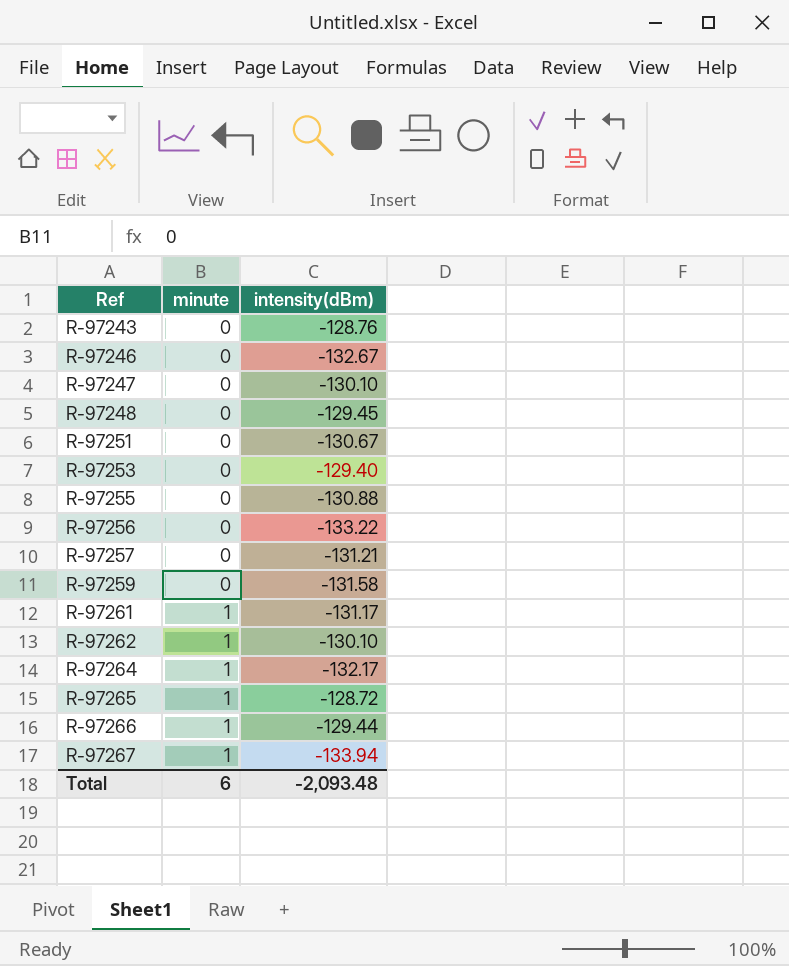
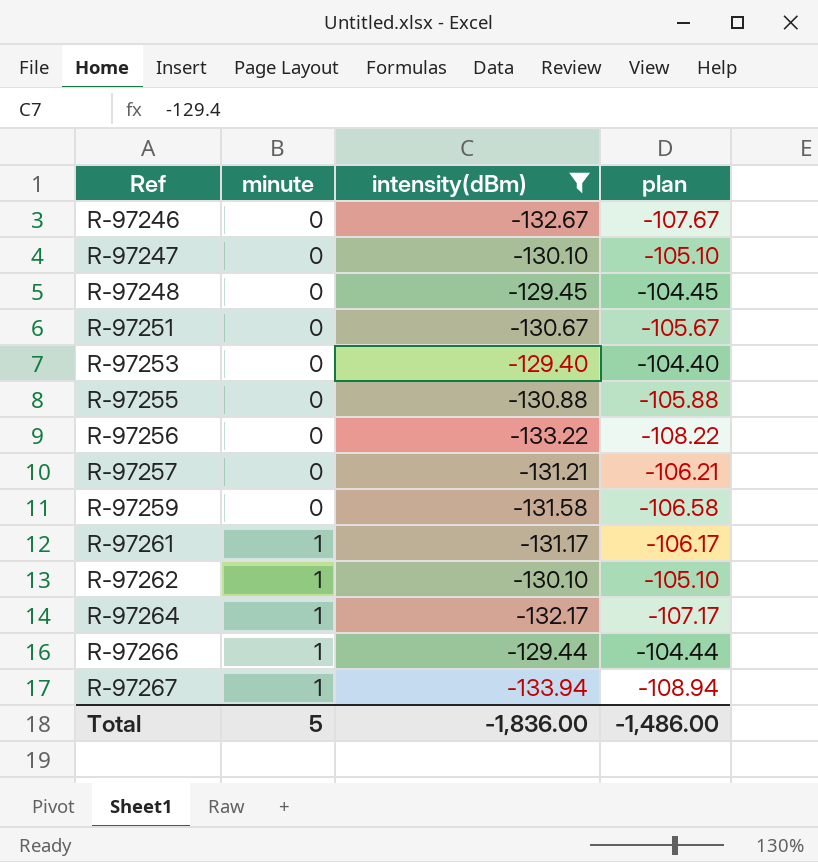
filter: none -> intensity(dBm) <= -129.40
column plan | formula: none -> [intensity(dBm)] + 25
Total | minute: 6 -> 5
Total | intensity(dBm): -2,093.48 -> -1,836.00

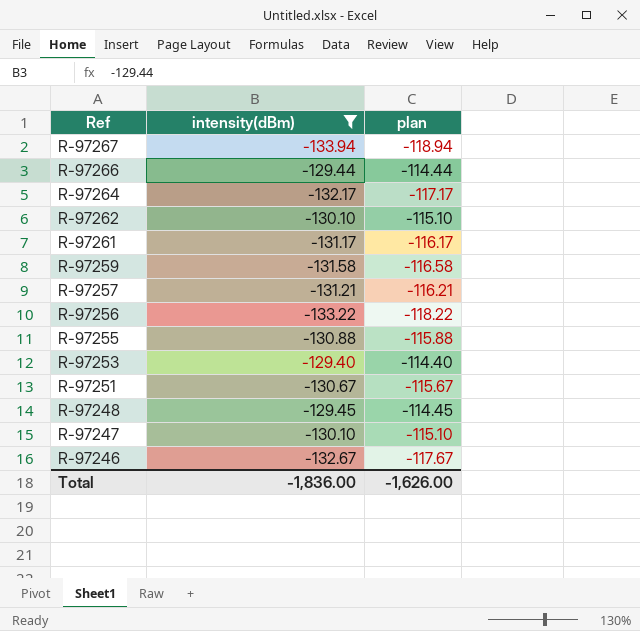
row order: Ref ascending -> Ref descending
column minute | position: 2 -> none
column plan | formula: [intensity(dBm)] + 25 -> [intensity(dBm)] + 15
Total | plan: -1,486.00 -> -1,626.00

